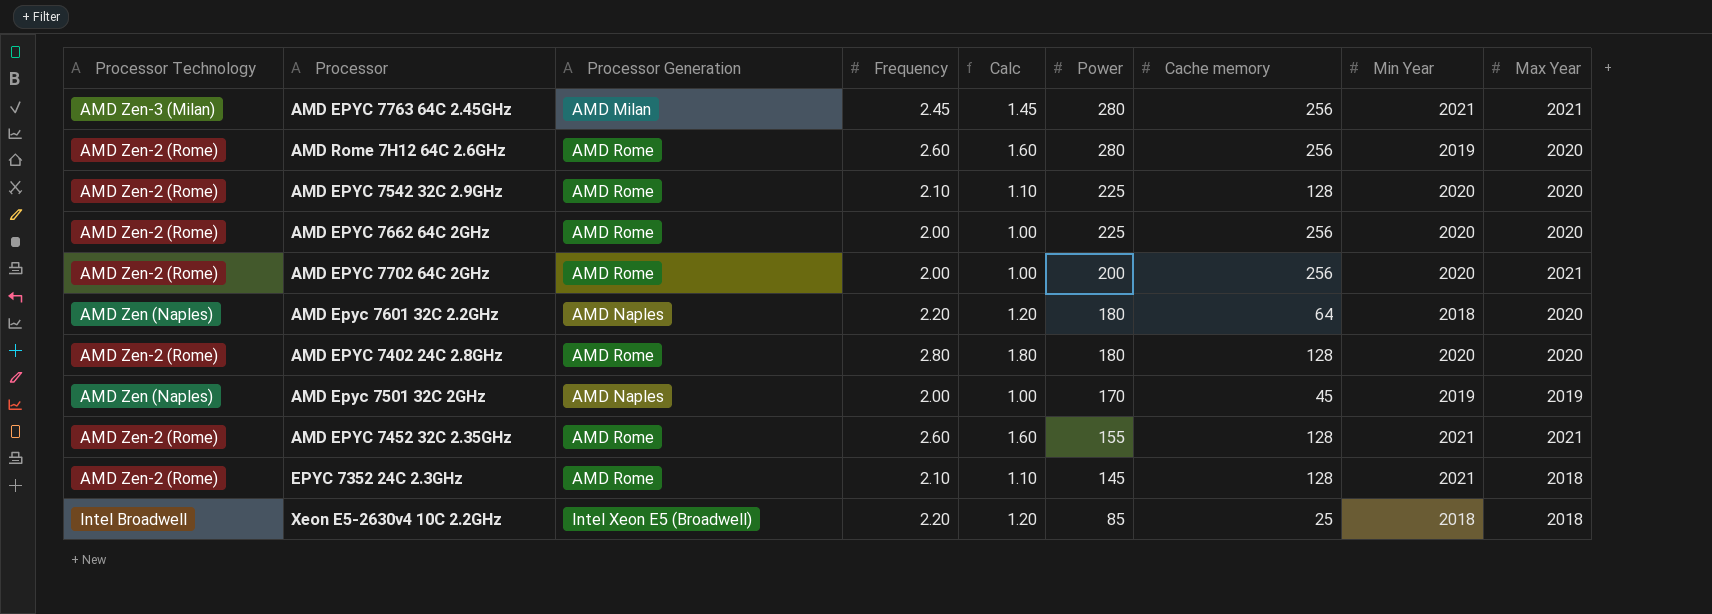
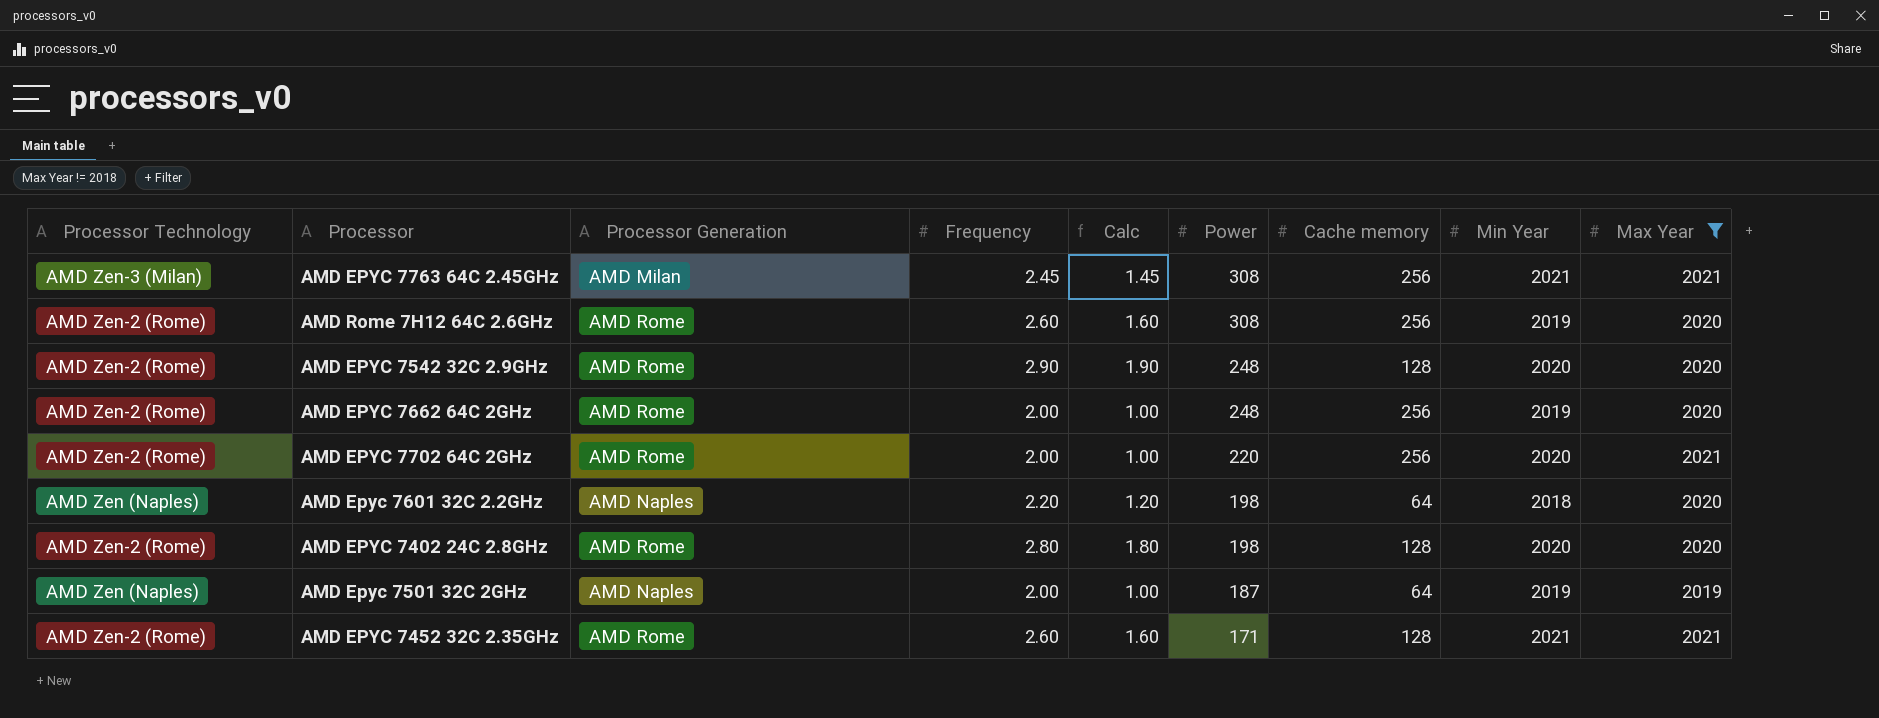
filter: none -> Max Year != 2018
AMD EPYC 7763 64C 2.45GHz | Power: 280 -> 308
AMD Rome 7H12 64C 2.6GHz | Power: 280 -> 308
AMD EPYC 7542 32C 2.9GHz | Frequency: 2.10 -> 2.90
AMD EPYC 7542 32C 2.9GHz | Calc: 1.10 -> 1.90
AMD EPYC 7542 32C 2.9GHz | Power: 225 -> 248
AMD EPYC 7662 64C 2GHz | Power: 225 -> 248
AMD EPYC 7662 64C 2GHz | Min Year: 2020 -> 2019
AMD EPYC 7702 64C 2GHz | Power: 200 -> 220
AMD Epyc 7601 32C 2.2GHz | Power: 180 -> 198
AMD EPYC 7402 24C 2.8GHz | Power: 180 -> 198
AMD Epyc 7501 32C 2GHz | Power: 170 -> 187
AMD Epyc 7501 32C 2GHz | Cache memory: 45 -> 64
AMD EPYC 7452 32C 2.35GHz | Power: 155 -> 171

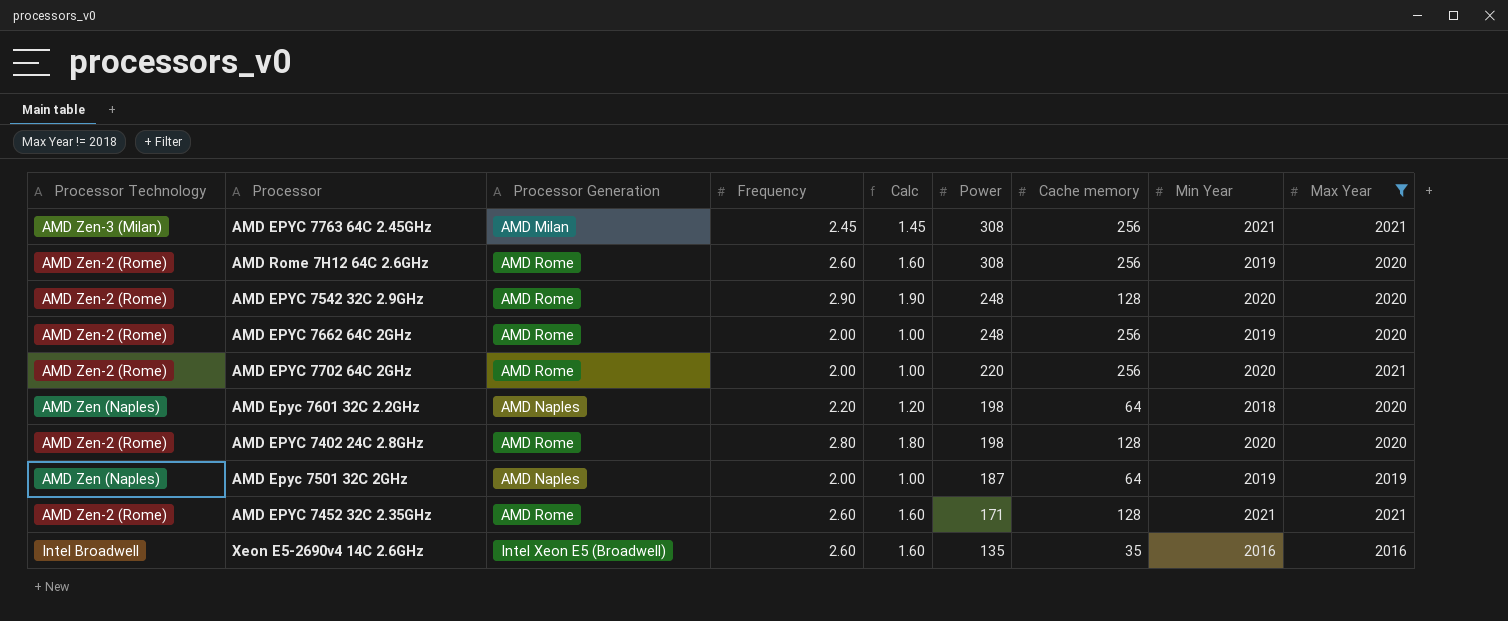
row Xeon E5-2690v4 14C 2.6GHz: none -> Intel Broadwell | Intel Xeon E5 (Broadwell) | 2.60 | 1.60 | 135 | 35 | 2016 | 2016

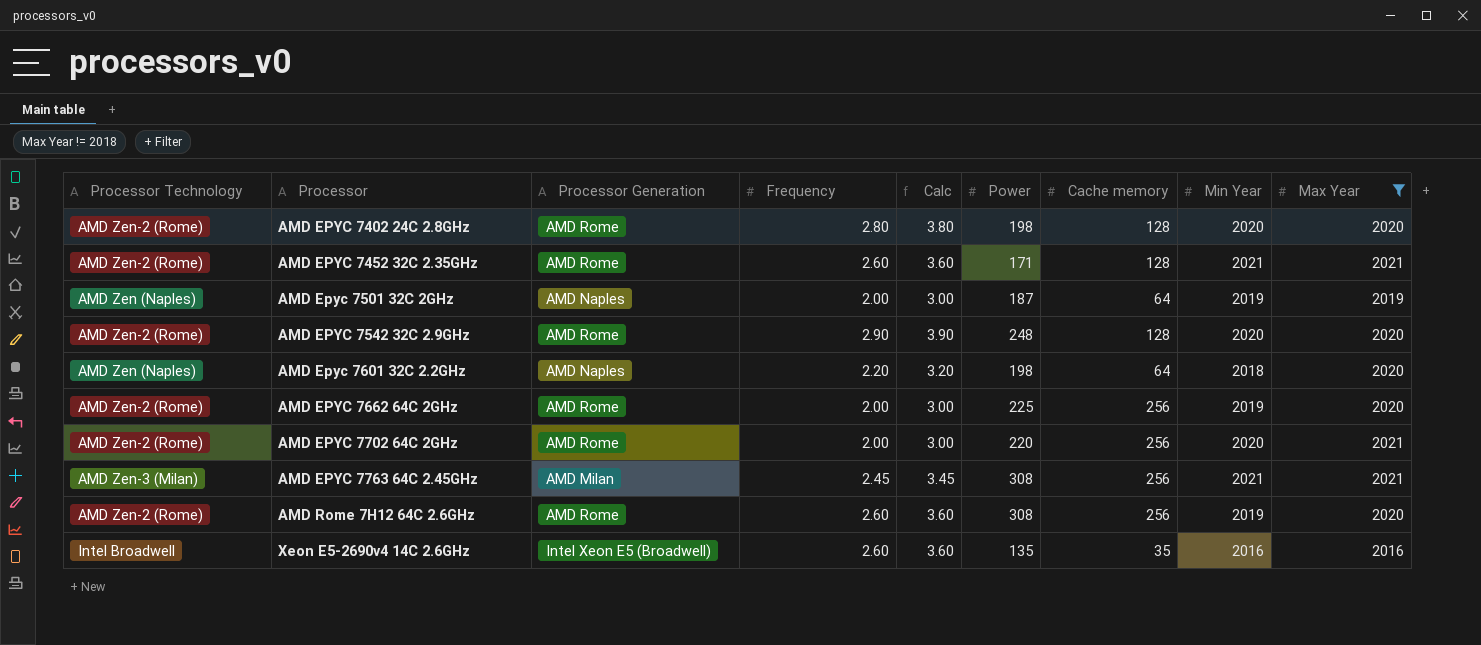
row order: Power descending -> Processor ascending
column Calc | formula: [Frequency] - 1 -> [Frequency] + 1
AMD EPYC 7662 64C 2GHz | Power: 248 -> 225

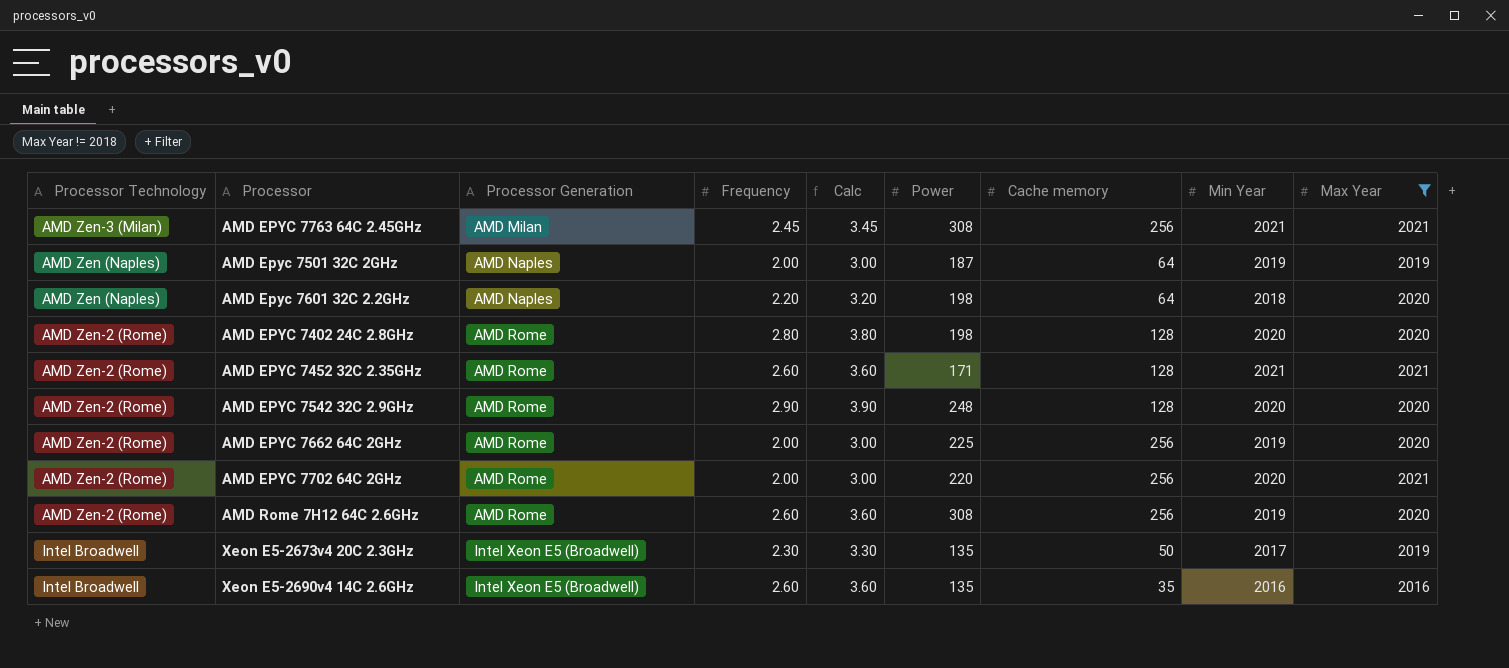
row order: Processor ascending -> Processor Generation ascending
row Xeon E5-2673v4 20C 2.3GHz: none -> Intel Broadwell | Intel Xeon E5 (Broadwell) | 2.30 | 3.30 | 135 | 50 | 2017 | 2019

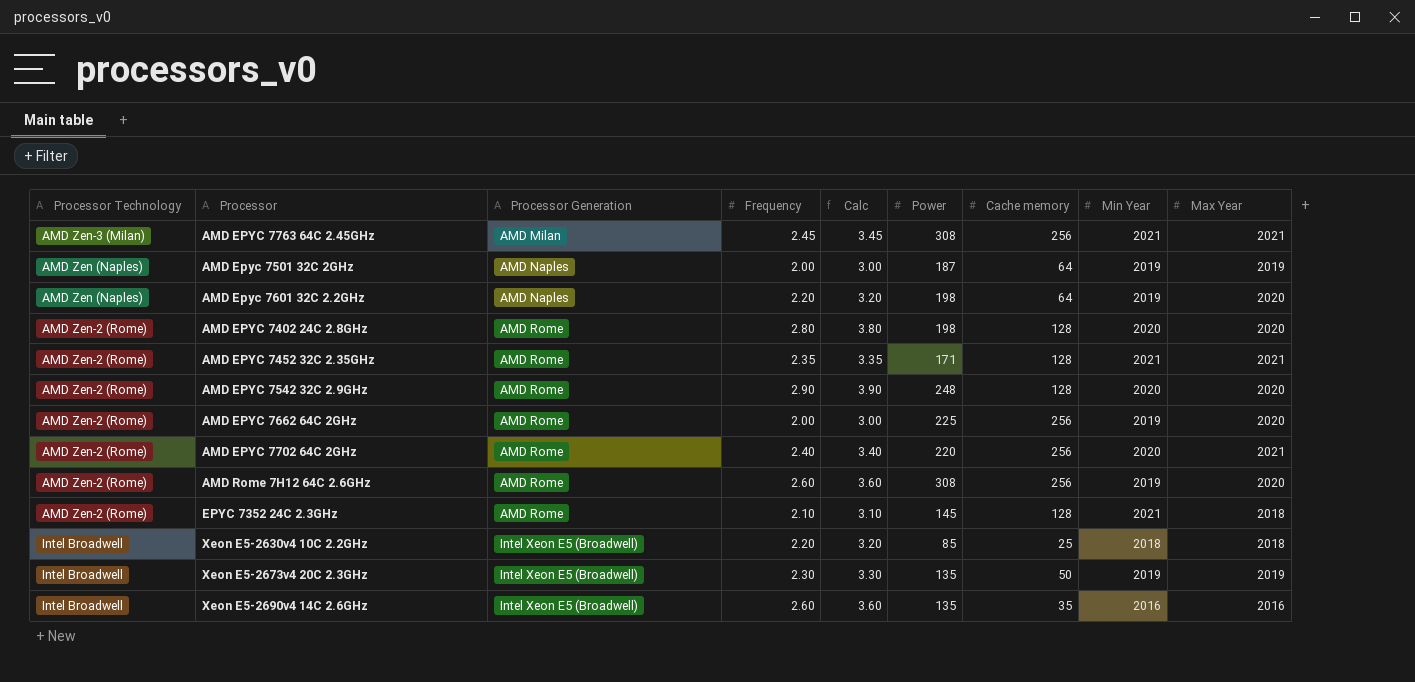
filter: Max Year != 2018 -> none
AMD Epyc 7601 32C 2.2GHz | Min Year: 2018 -> 2019
AMD EPYC 7452 32C 2.35GHz | Frequency: 2.60 -> 2.35
AMD EPYC 7452 32C 2.35GHz | Calc: 3.60 -> 3.35
AMD EPYC 7702 64C 2GHz | Frequency: 2.00 -> 2.40
AMD EPYC 7702 64C 2GHz | Calc: 3.00 -> 3.40
Xeon E5-2673v4 20C 2.3GHz | Min Year: 2017 -> 2019

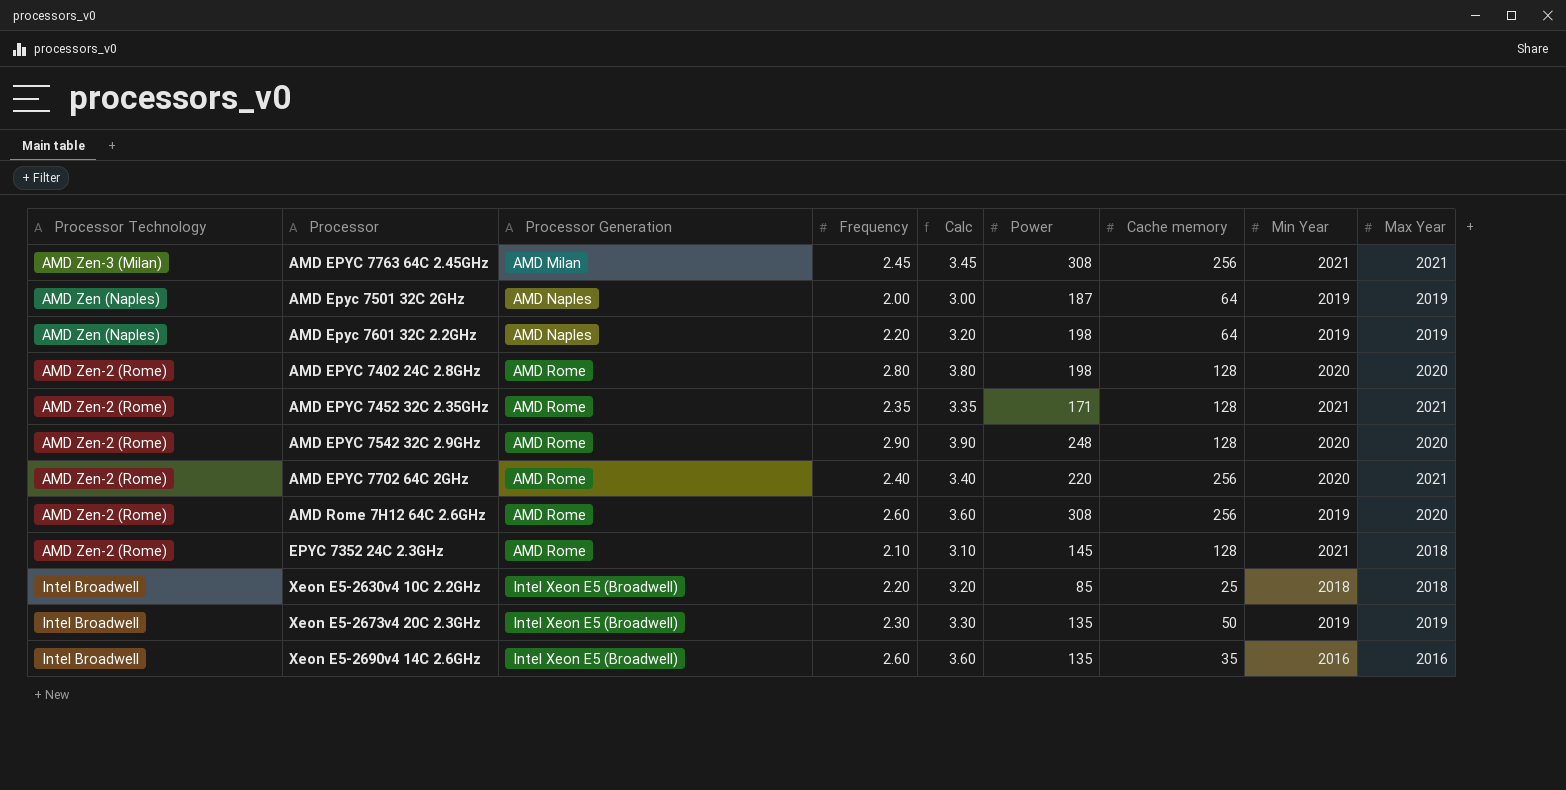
row AMD EPYC 7662 64C 2GHz: AMD Zen-2 (Rome) | AMD Rome | 2.00 | 3.00 | 225 | 256 | 2019 | 2020 -> none
AMD Epyc 7601 32C 2.2GHz | Max Year: 2020 -> 2019

